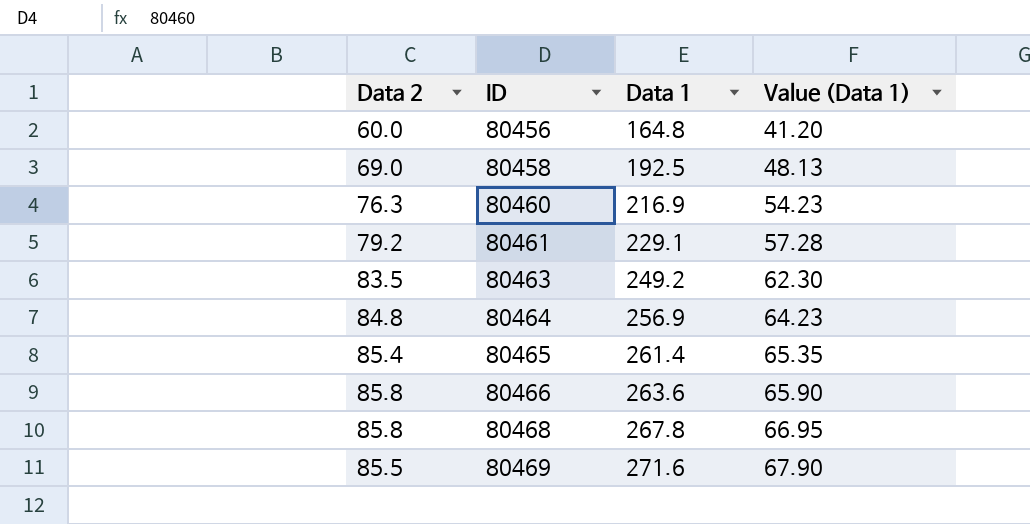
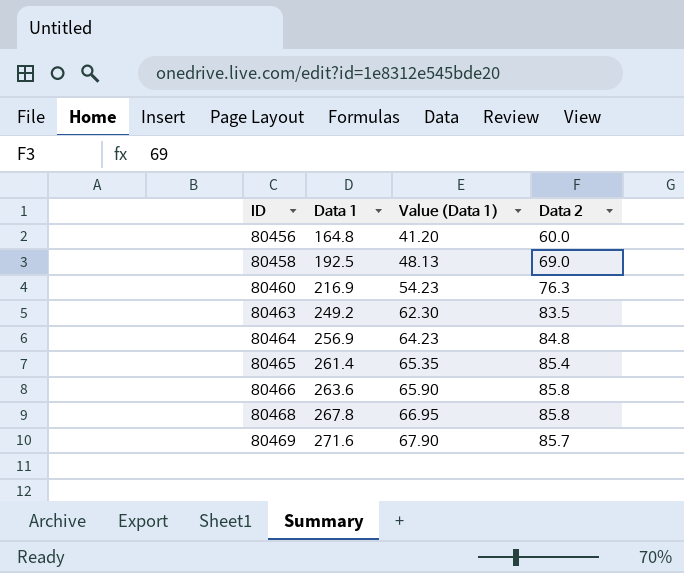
column Data 2 | position: 1 -> 4
row 80461: 79.2 | 229.1 | 57.28 -> none
80469 | Data 2: 85.5 -> 85.7

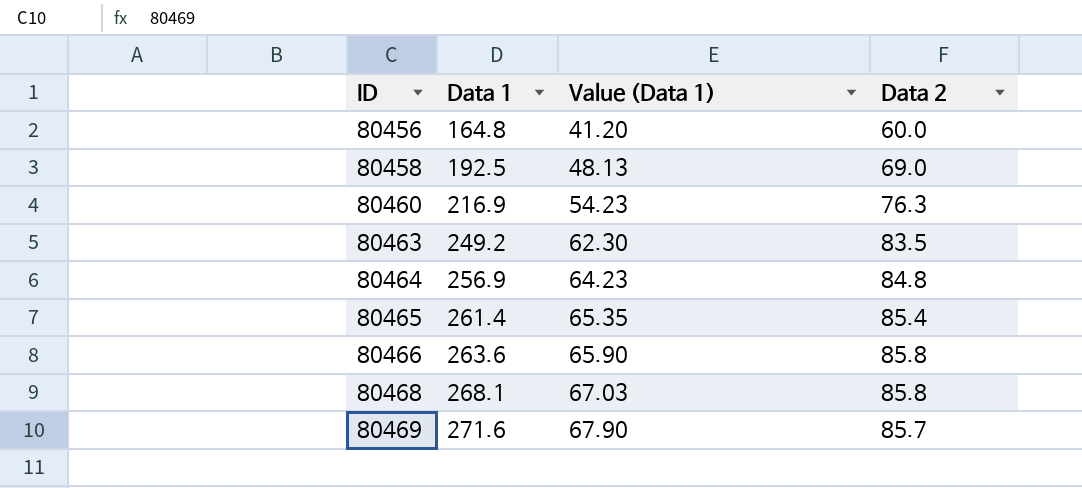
80468 | Data 1: 267.8 -> 268.1
80468 | Value (Data 1): 66.95 -> 67.03

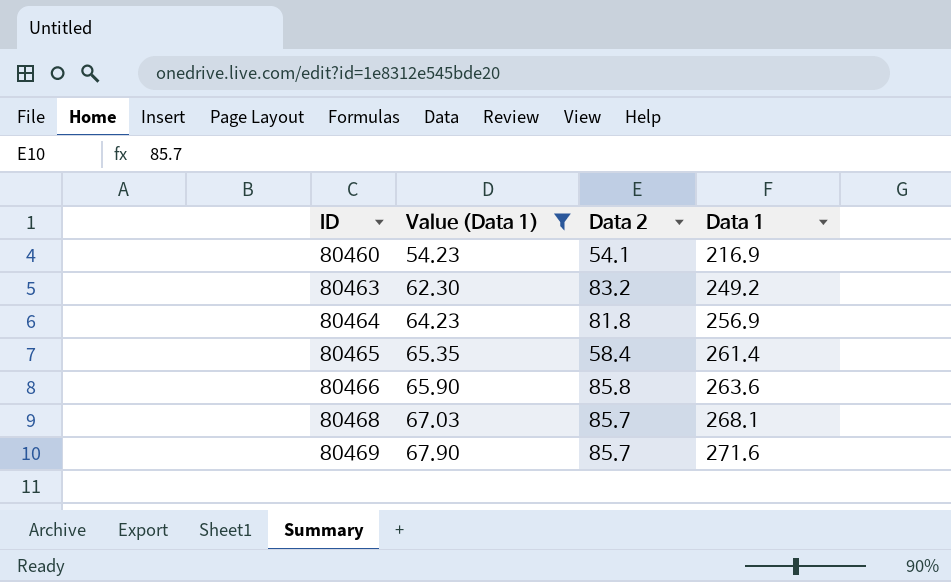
filter: none -> Value (Data 1) >= 54.23
column Data 1 | position: 2 -> 4
80460 | Data 2: 76.3 -> 54.1
80463 | Data 2: 83.5 -> 83.2
80464 | Data 2: 84.8 -> 81.8
80465 | Data 2: 85.4 -> 58.4
80468 | Data 2: 85.8 -> 85.7

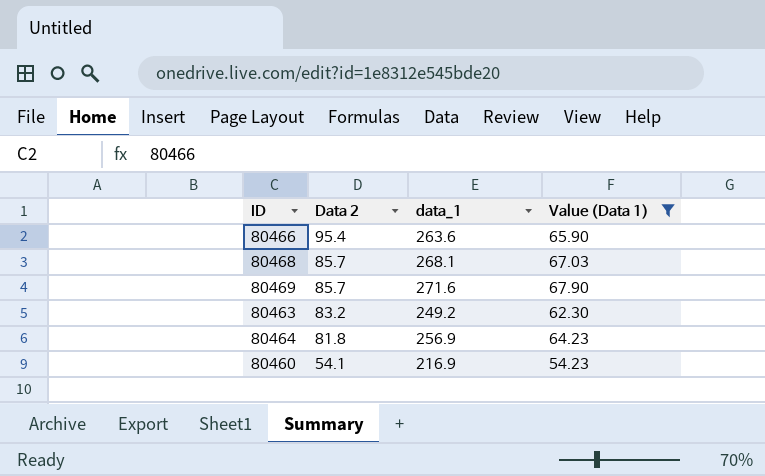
row order: ID ascending -> Data 2 descending
column name: Data 1 -> data_1
column Value (Data 1) | position: 2 -> 4
row 80465: 65.35 | 58.4 | 261.4 -> none
80466 | Data 2: 85.8 -> 95.4

